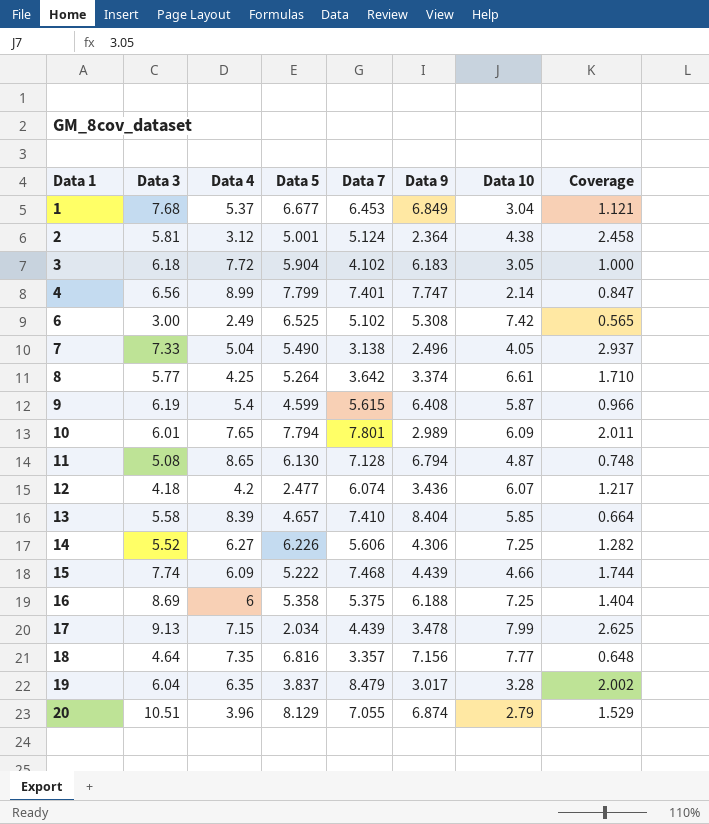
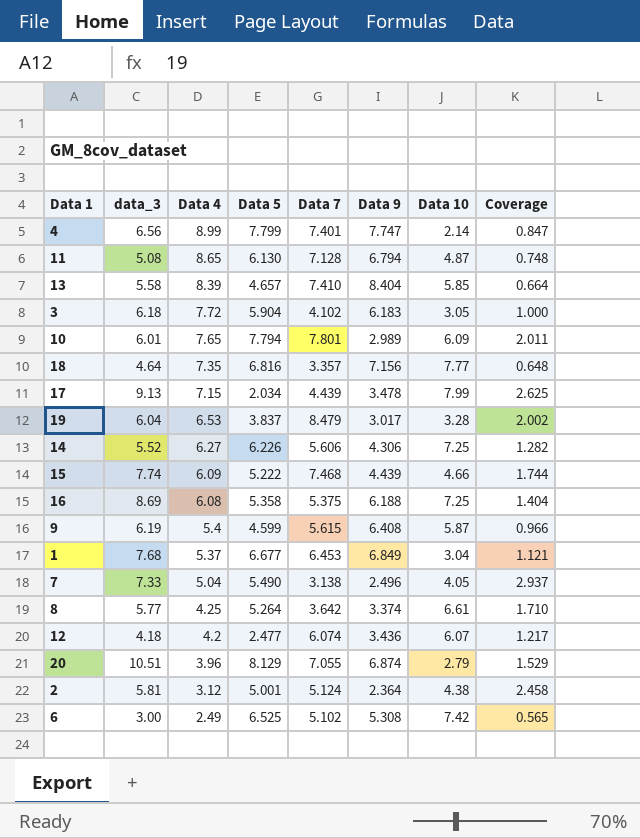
row order: Data 1 ascending -> Data 4 descending
column name: Data 3 -> data_3
19 | Data 4: 6.35 -> 6.53
16 | Data 4: 6 -> 6.08

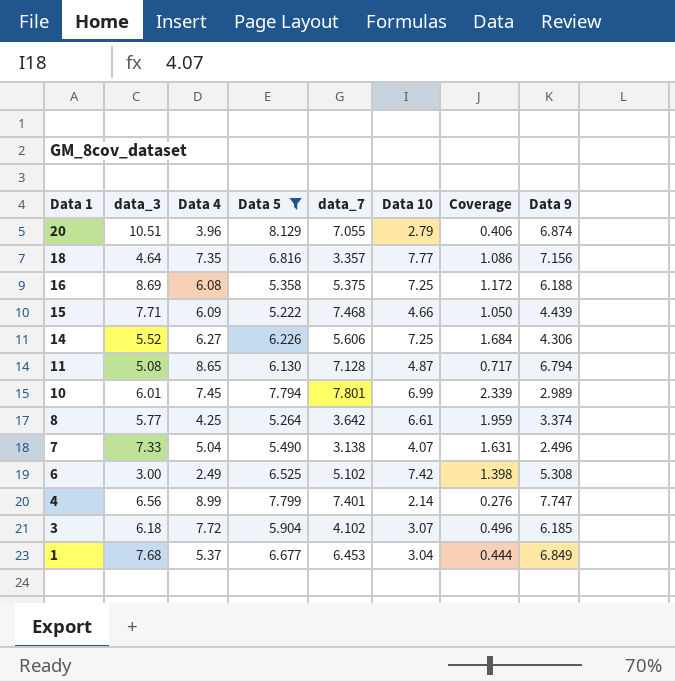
filter: none -> Data 5 >= 5.222
row order: Data 4 descending -> Data 1 descending
column name: Data 7 -> data_7
column Coverage | formula: [data_3] / [Data 9] -> [Data 10] / [Data 9]
column Data 9 | position: 6 -> 8
15 | data_3: 7.74 -> 7.71
10 | Data 4: 7.65 -> 7.45
10 | Data 10: 6.09 -> 6.99
7 | Data 10: 4.05 -> 4.07
3 | Data 10: 3.05 -> 3.07
3 | Data 9: 6.183 -> 6.185

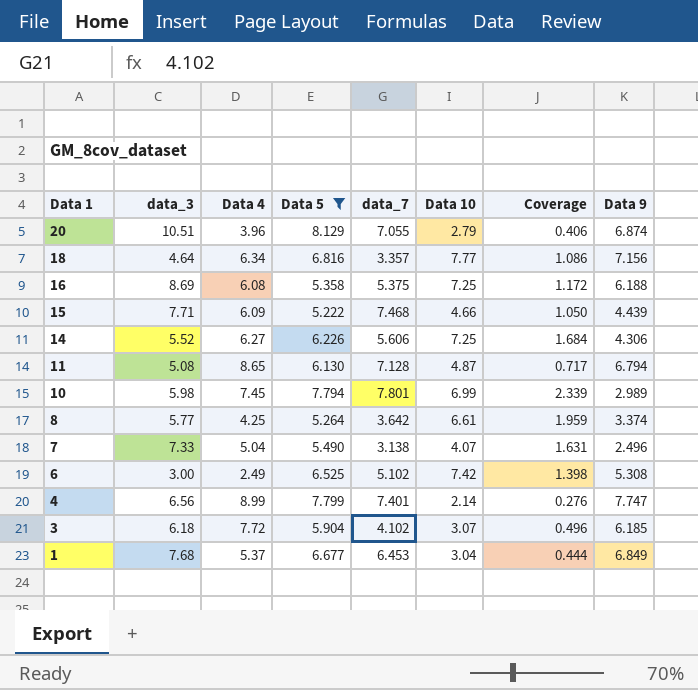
18 | Data 4: 7.35 -> 6.34
10 | data_3: 6.01 -> 5.98

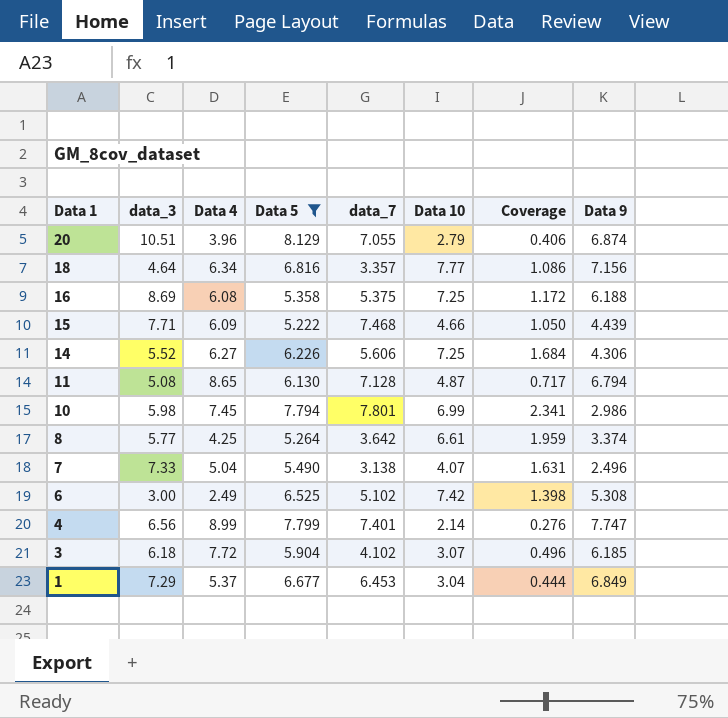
10 | Coverage: 2.339 -> 2.341
10 | Data 9: 2.989 -> 2.986
1 | data_3: 7.68 -> 7.29

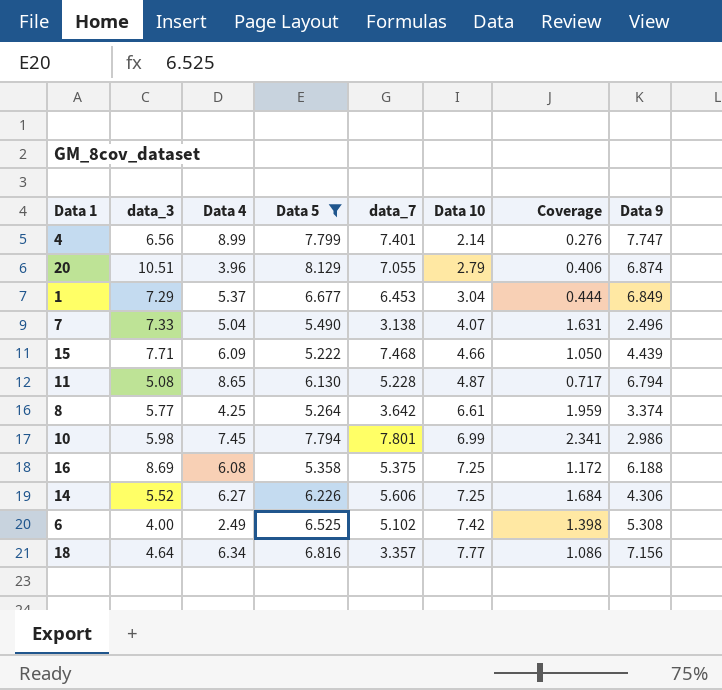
row order: Data 1 descending -> Data 10 ascending
row 3: 6.18 | 7.72 | 5.904 | 4.102 | 3.07 | 0.496 | 6.185 -> none
11 | data_7: 7.128 -> 5.228
6 | data_3: 3.00 -> 4.00

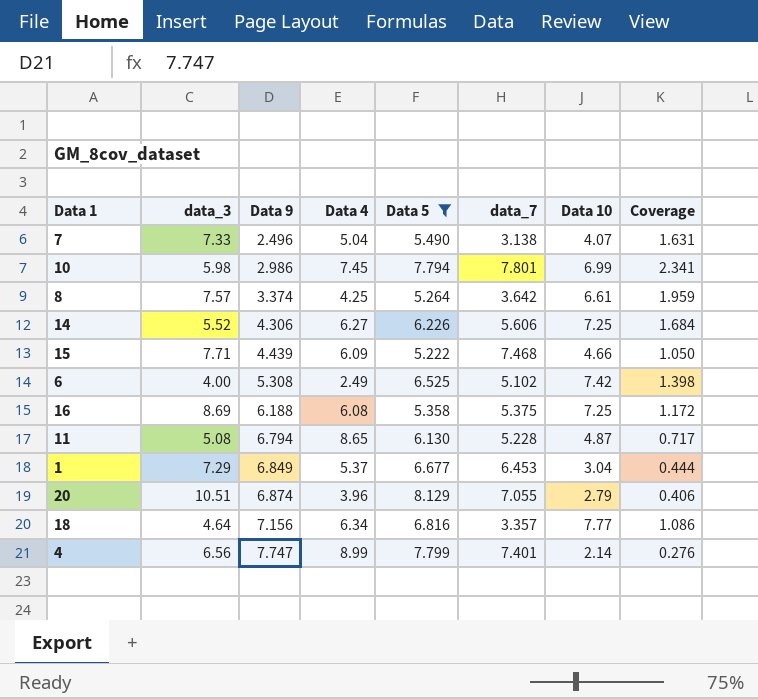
row order: Data 10 ascending -> Data 9 ascending
column Data 9 | position: 8 -> 3
8 | data_3: 5.77 -> 7.57

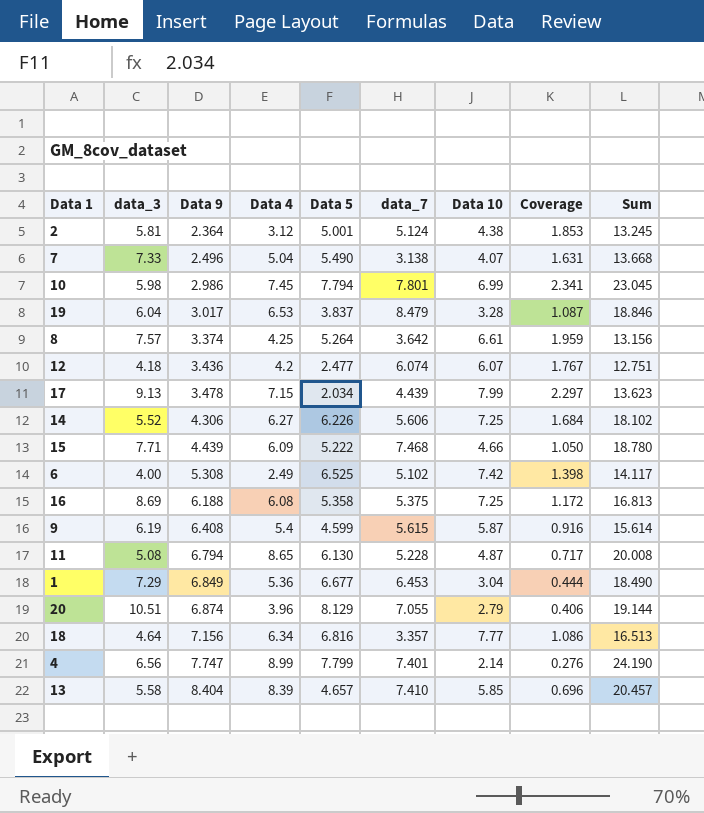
filter: Data 5 >= 5.222 -> none
column Sum | formula: none -> [Data 4] + [Data 5] + [data_7]
1 | Data 4: 5.37 -> 5.36

